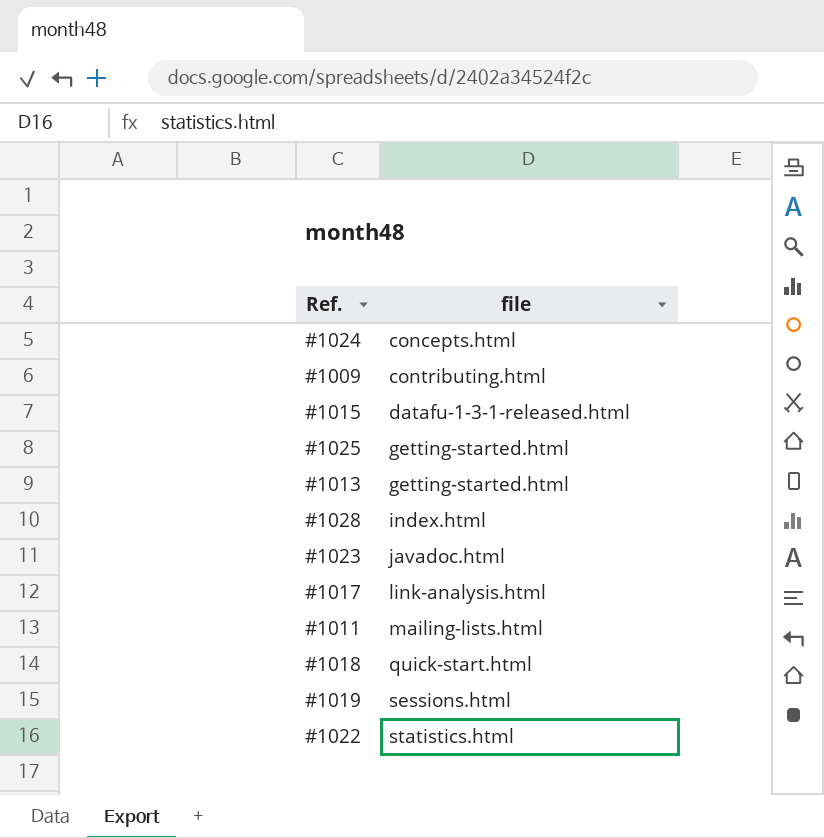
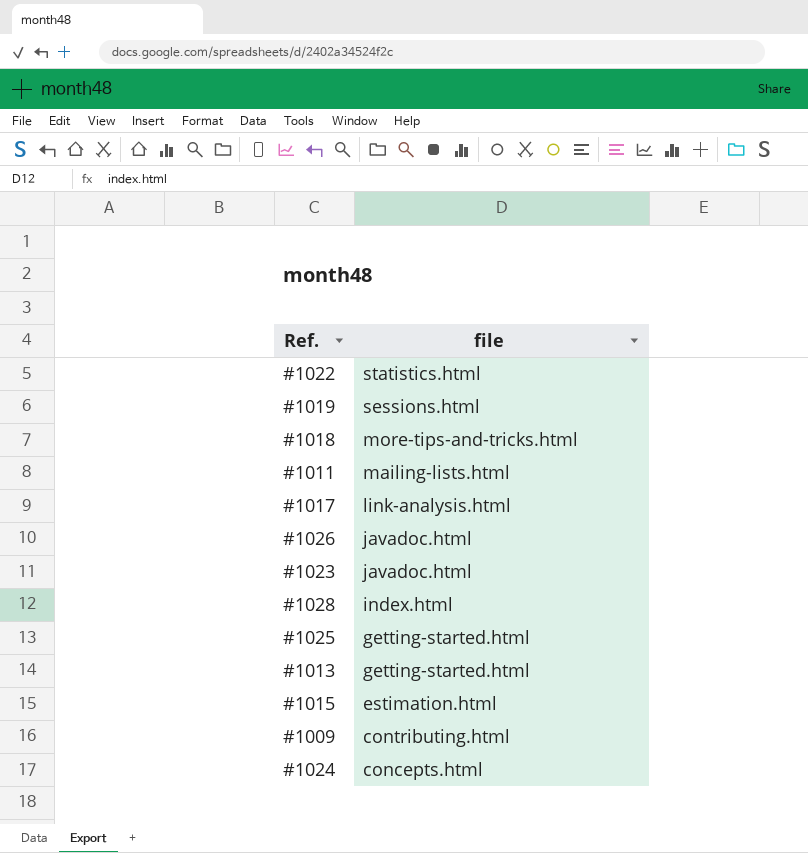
row order: file ascending -> file descending
#1018 | file: quick-start.html -> more-tips-and-tricks.html
row #1026: none -> javadoc.html
#1015 | file: datafu-1-3-1-released.html -> estimation.html

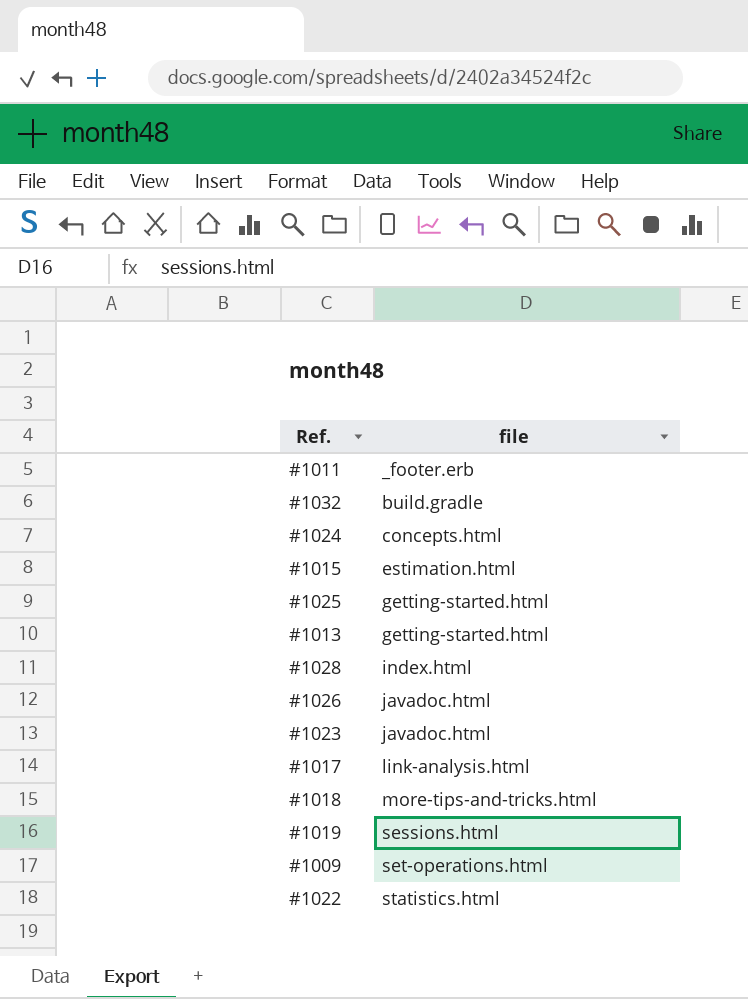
row order: file descending -> file ascending
#1011 | file: mailing-lists.html -> _footer.erb
row #1032: none -> build.gradle
#1009 | file: contributing.html -> set-operations.html

